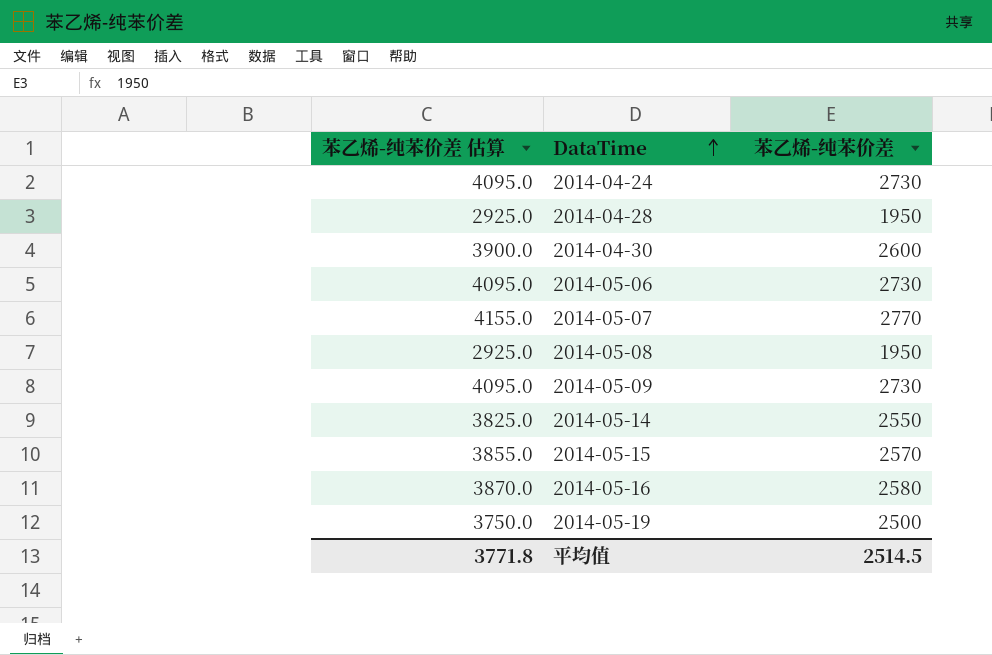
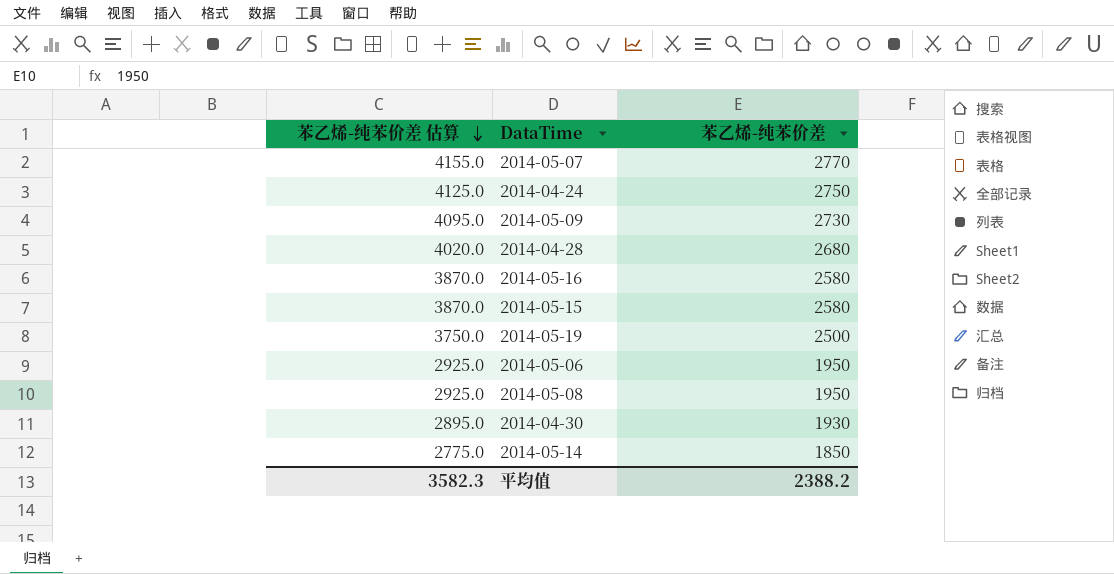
row order: DataTime ascending -> 苯乙烯-纯苯价差 估算 descending
2014-04-24 | 苯乙烯-纯苯价差 估算: 4095.0 -> 4125.0
2014-04-24 | 苯乙烯-纯苯价差: 2730 -> 2750
2014-04-28 | 苯乙烯-纯苯价差 估算: 2925.0 -> 4020.0
2014-04-28 | 苯乙烯-纯苯价差: 1950 -> 2680
2014-05-15 | 苯乙烯-纯苯价差 估算: 3855.0 -> 3870.0
2014-05-15 | 苯乙烯-纯苯价差: 2570 -> 2580
2014-05-06 | 苯乙烯-纯苯价差 估算: 4095.0 -> 2925.0
2014-05-06 | 苯乙烯-纯苯价差: 2730 -> 1950
2014-04-30 | 苯乙烯-纯苯价差 估算: 3900.0 -> 2895.0
2014-04-30 | 苯乙烯-纯苯价差: 2600 -> 1930
2014-05-14 | 苯乙烯-纯苯价差 估算: 3825.0 -> 2775.0
2014-05-14 | 苯乙烯-纯苯价差: 2550 -> 1850
平均值 | 苯乙烯-纯苯价差 估算: 3771.8 -> 3582.3
平均值 | 苯乙烯-纯苯价差: 2514.5 -> 2388.2

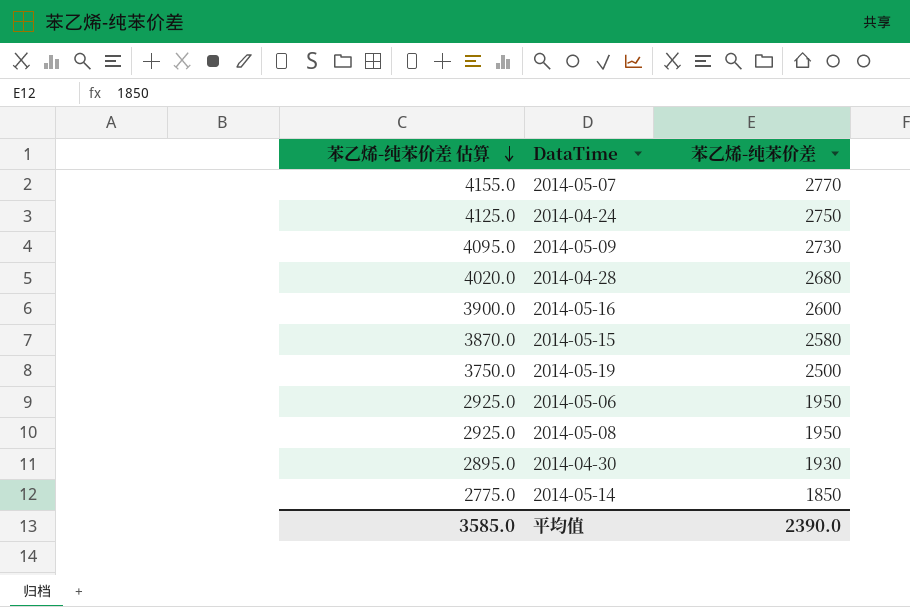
2014-05-16 | 苯乙烯-纯苯价差 估算: 3870.0 -> 3900.0
2014-05-16 | 苯乙烯-纯苯价差: 2580 -> 2600
平均值 | 苯乙烯-纯苯价差 估算: 3582.3 -> 3585.0
平均值 | 苯乙烯-纯苯价差: 2388.2 -> 2390.0

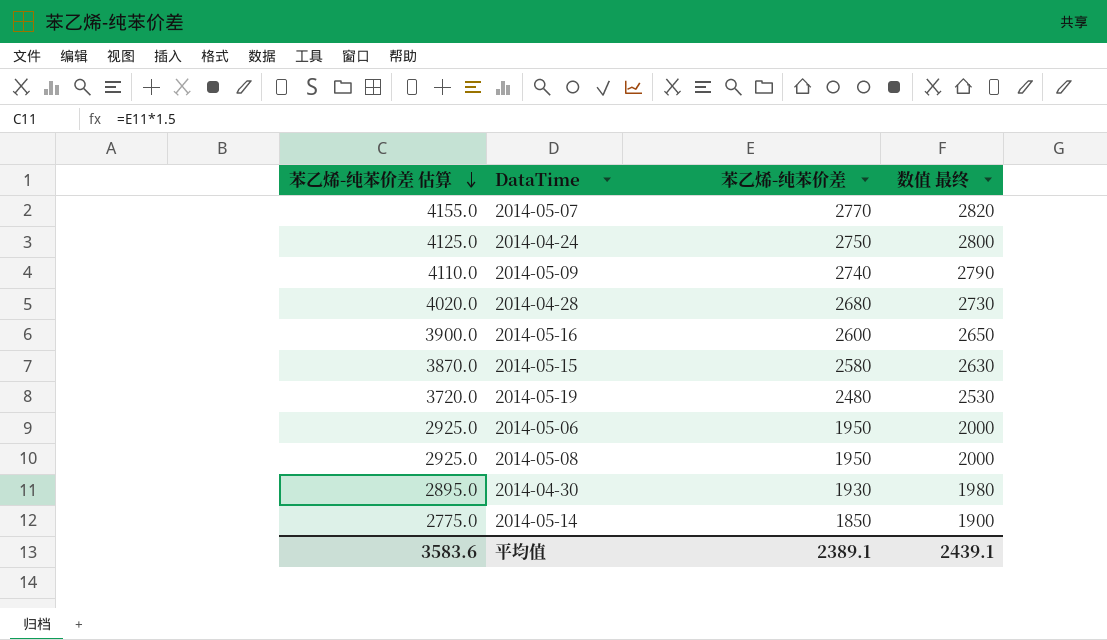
column 数值 最终 | formula: none -> [苯乙烯-纯苯价差] + 50
2014-05-09 | 苯乙烯-纯苯价差 估算: 4095.0 -> 4110.0
2014-05-09 | 苯乙烯-纯苯价差: 2730 -> 2740
2014-05-19 | 苯乙烯-纯苯价差 估算: 3750.0 -> 3720.0
2014-05-19 | 苯乙烯-纯苯价差: 2500 -> 2480
平均值 | 苯乙烯-纯苯价差 估算: 3585.0 -> 3583.6
平均值 | 苯乙烯-纯苯价差: 2390.0 -> 2389.1

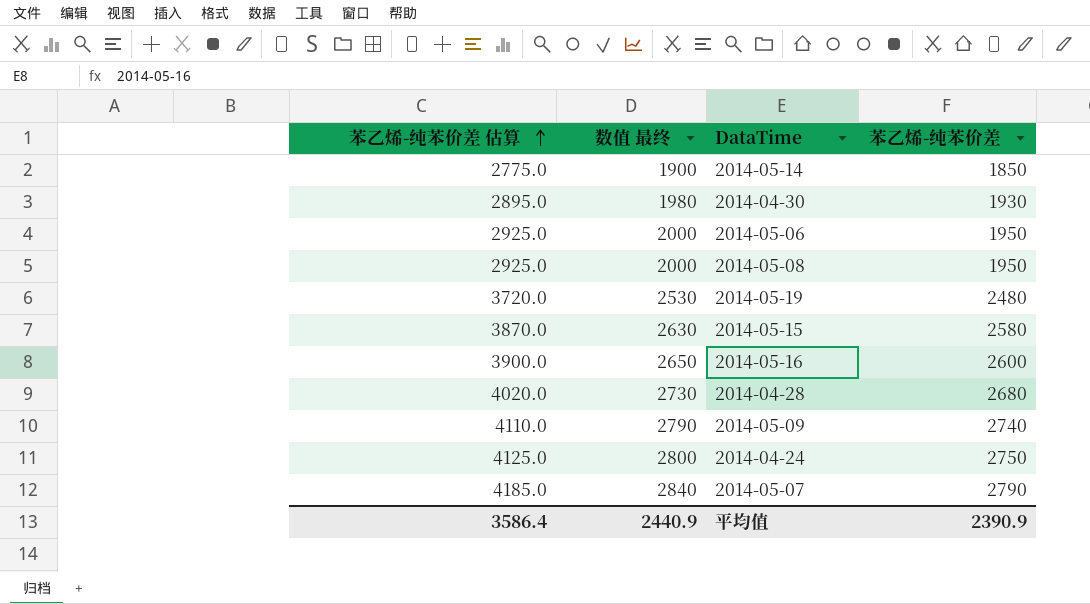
row order: 苯乙烯-纯苯价差 估算 descending -> 苯乙烯-纯苯价差 估算 ascending
column 数值 最终 | position: 4 -> 2
2014-05-07 | 苯乙烯-纯苯价差 估算: 4155.0 -> 4185.0
2014-05-07 | 数值 最终: 2820 -> 2840
2014-05-07 | 苯乙烯-纯苯价差: 2770 -> 2790
平均值 | 苯乙烯-纯苯价差 估算: 3583.6 -> 3586.4
平均值 | 数值 最终: 2439.1 -> 2440.9
平均值 | 苯乙烯-纯苯价差: 2389.1 -> 2390.9

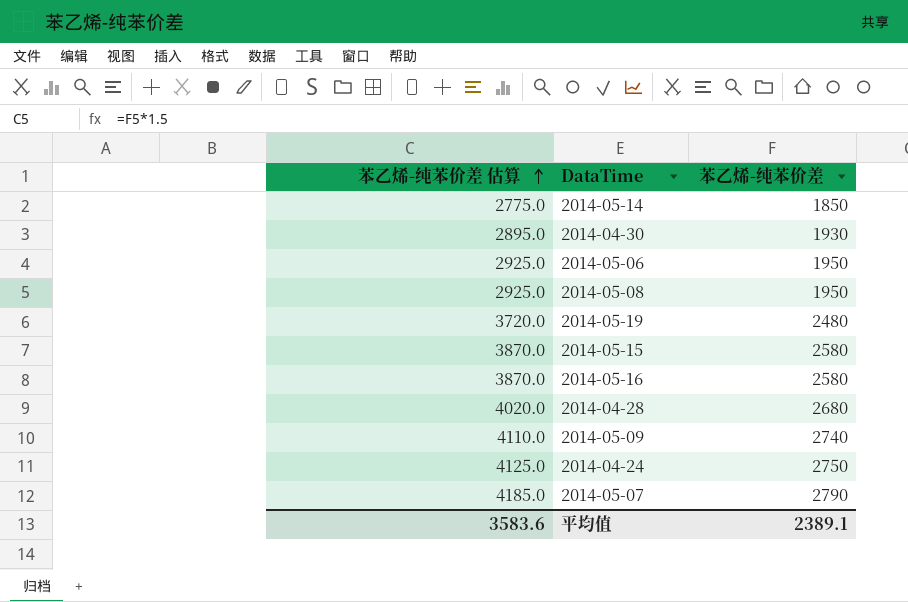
column 数值 最终 | formula: [苯乙烯-纯苯价差] + 50 -> none
2014-05-16 | 苯乙烯-纯苯价差 估算: 3900.0 -> 3870.0
2014-05-16 | 苯乙烯-纯苯价差: 2600 -> 2580
平均值 | 苯乙烯-纯苯价差 估算: 3586.4 -> 3583.6
平均值 | 苯乙烯-纯苯价差: 2390.9 -> 2389.1

